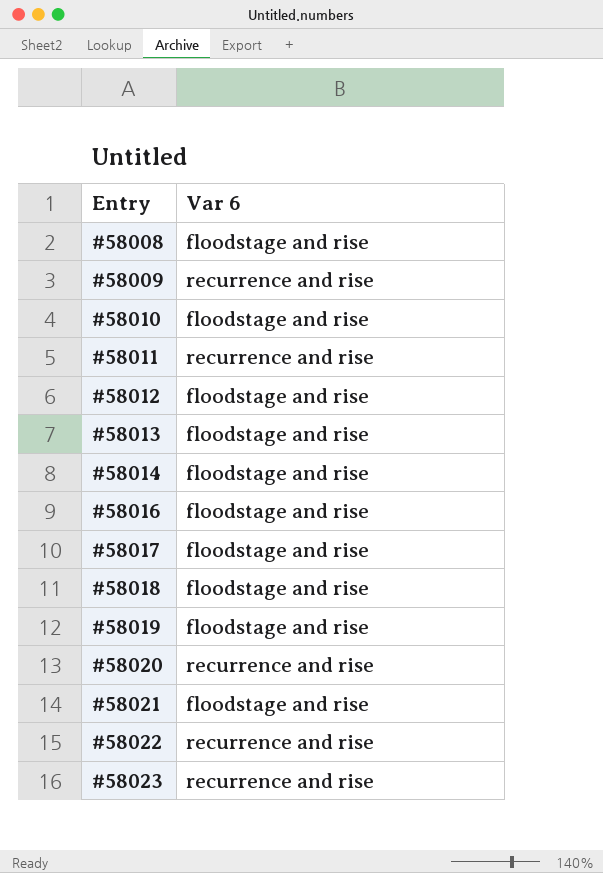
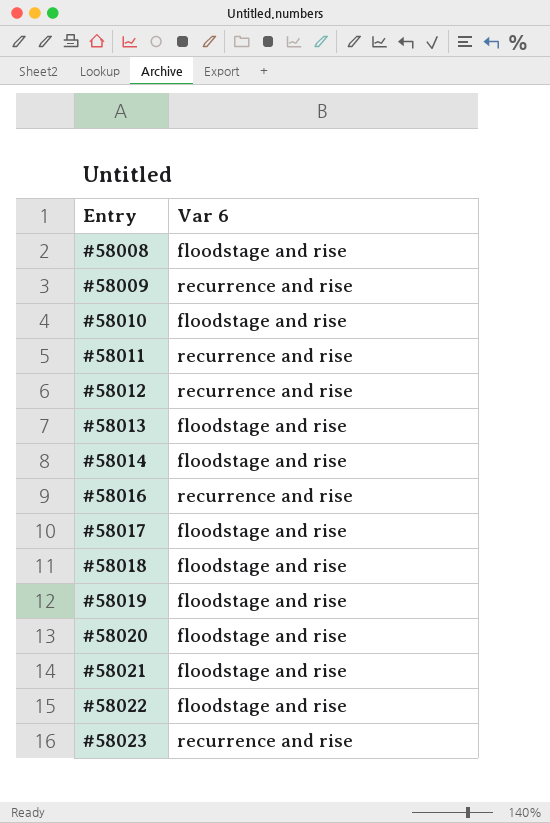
#58012 | Var 6: floodstage and rise -> recurrence and rise
#58016 | Var 6: floodstage and rise -> recurrence and rise
#58020 | Var 6: recurrence and rise -> floodstage and rise
#58022 | Var 6: recurrence and rise -> floodstage and rise

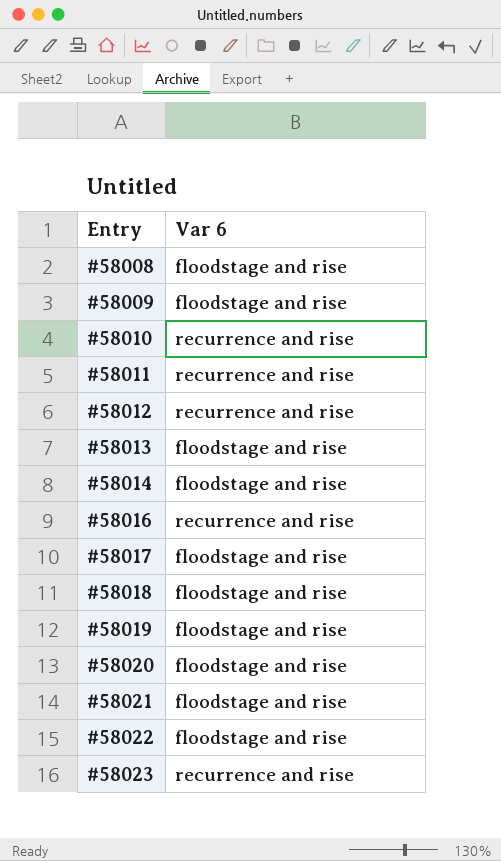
#58009 | Var 6: recurrence and rise -> floodstage and rise
#58010 | Var 6: floodstage and rise -> recurrence and rise

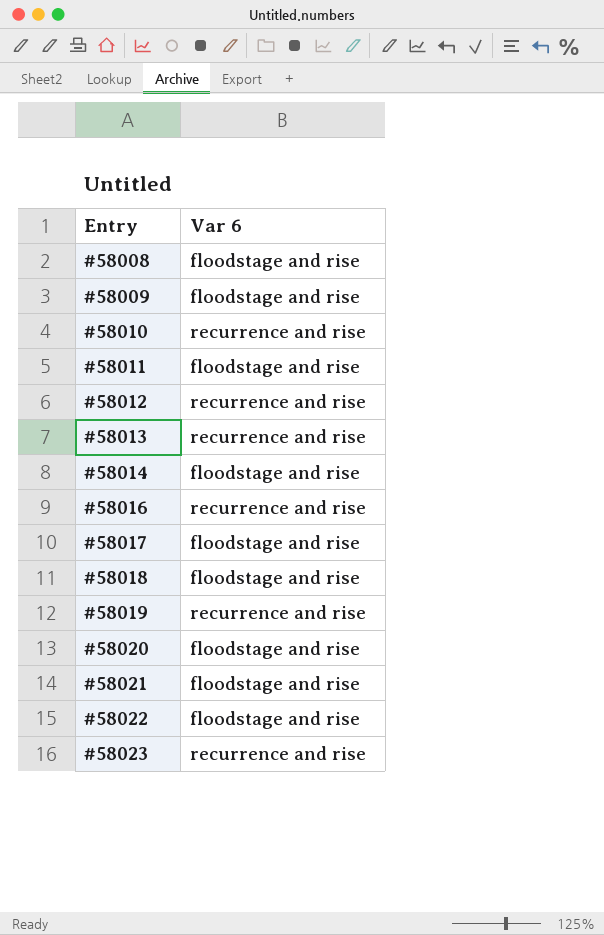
#58011 | Var 6: recurrence and rise -> floodstage and rise
#58013 | Var 6: floodstage and rise -> recurrence and rise
#58019 | Var 6: floodstage and rise -> recurrence and rise

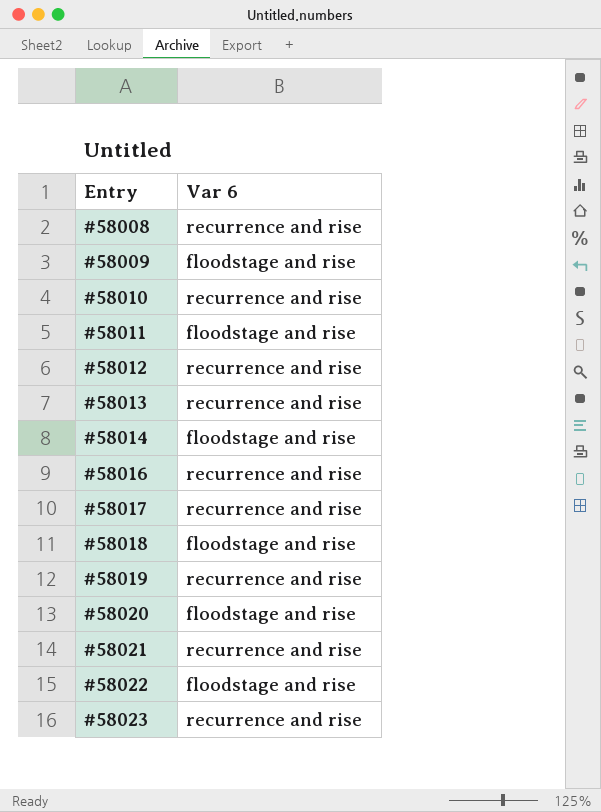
#58008 | Var 6: floodstage and rise -> recurrence and rise
#58017 | Var 6: floodstage and rise -> recurrence and rise
#58021 | Var 6: floodstage and rise -> recurrence and rise

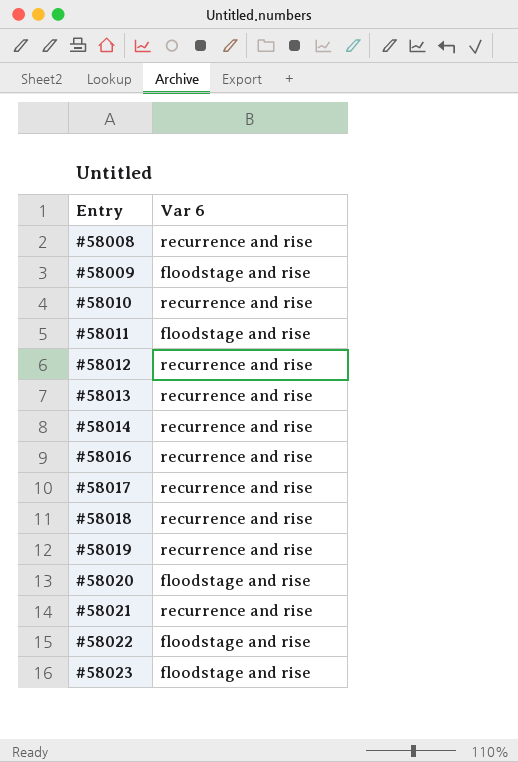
#58014 | Var 6: floodstage and rise -> recurrence and rise
#58018 | Var 6: floodstage and rise -> recurrence and rise
#58023 | Var 6: recurrence and rise -> floodstage and rise

